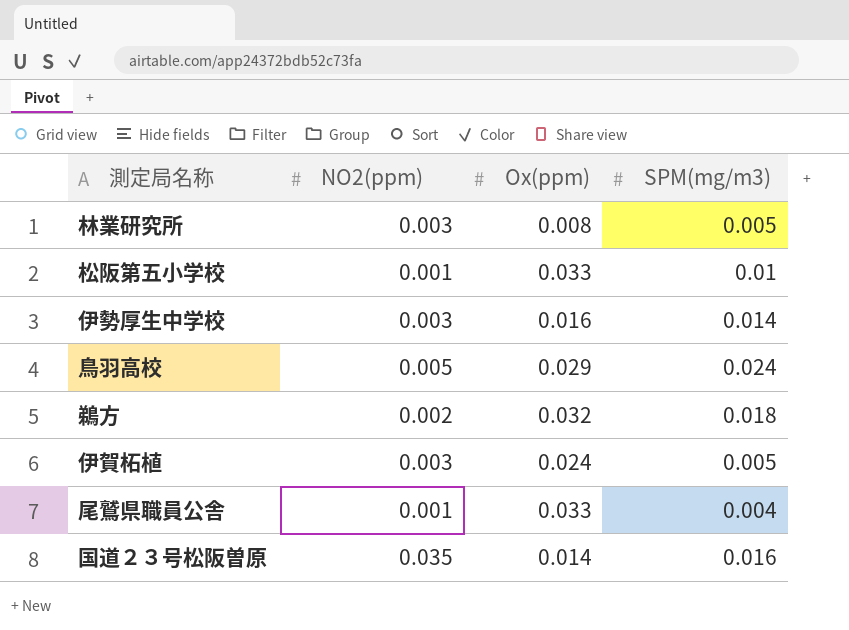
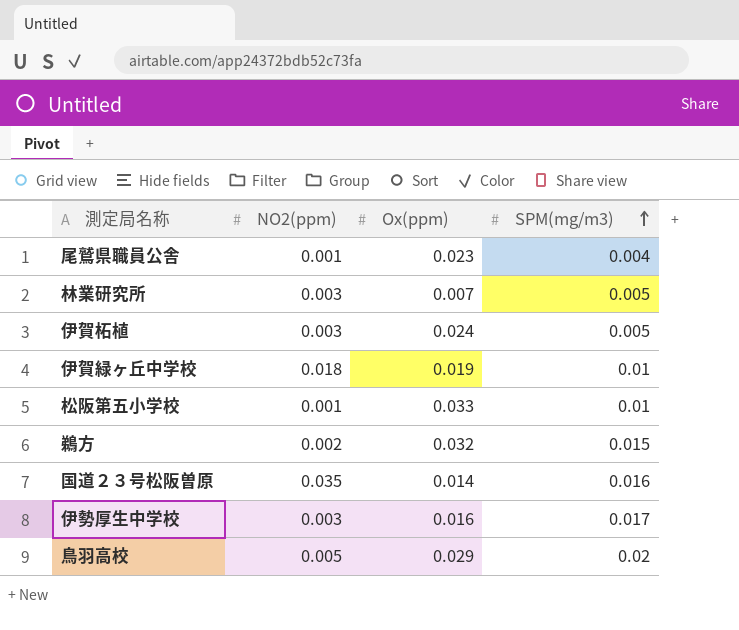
row order: none -> SPM(mg/m3) ascending
尾鷲県職員公舎 | Ox(ppm): 0.033 -> 0.023
林業研究所 | Ox(ppm): 0.008 -> 0.007
row 伊賀緑ヶ丘中学校: none -> 0.018 | 0.019 | 0.01
鵜方 | SPM(mg/m3): 0.018 -> 0.015
伊勢厚生中学校 | SPM(mg/m3): 0.014 -> 0.017
鳥羽高校 | SPM(mg/m3): 0.024 -> 0.02

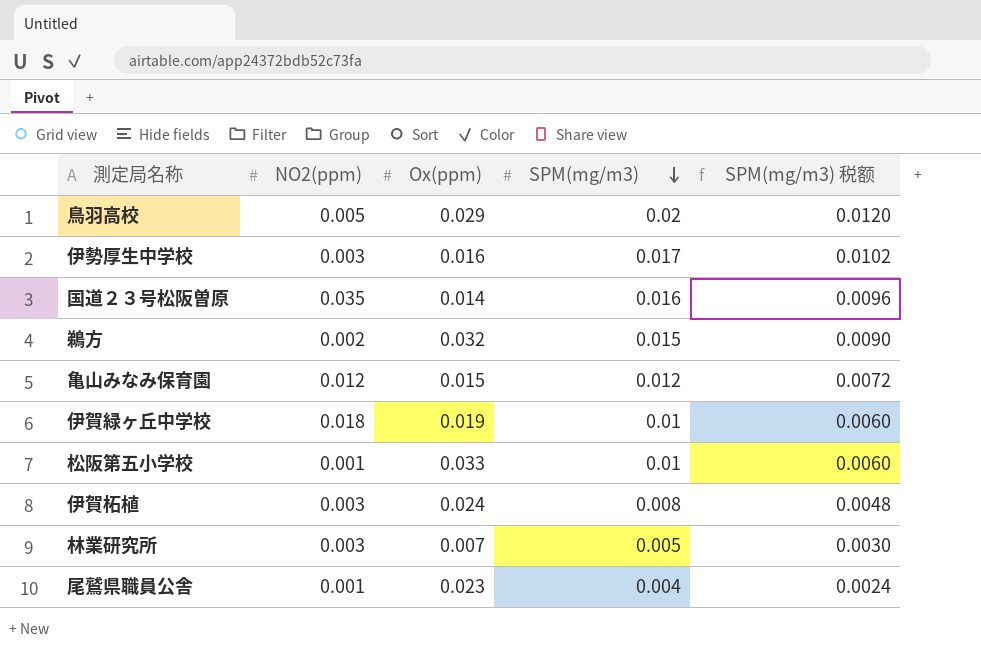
row order: SPM(mg/m3) ascending -> SPM(mg/m3) descending
column SPM(mg/m3) 税额 | formula: none -> [SPM(mg/m3)] * 0.6
row 亀山みなみ保育園: none -> 0.012 | 0.015 | 0.012 | 0.0072
伊賀柘植 | SPM(mg/m3): 0.005 -> 0.008

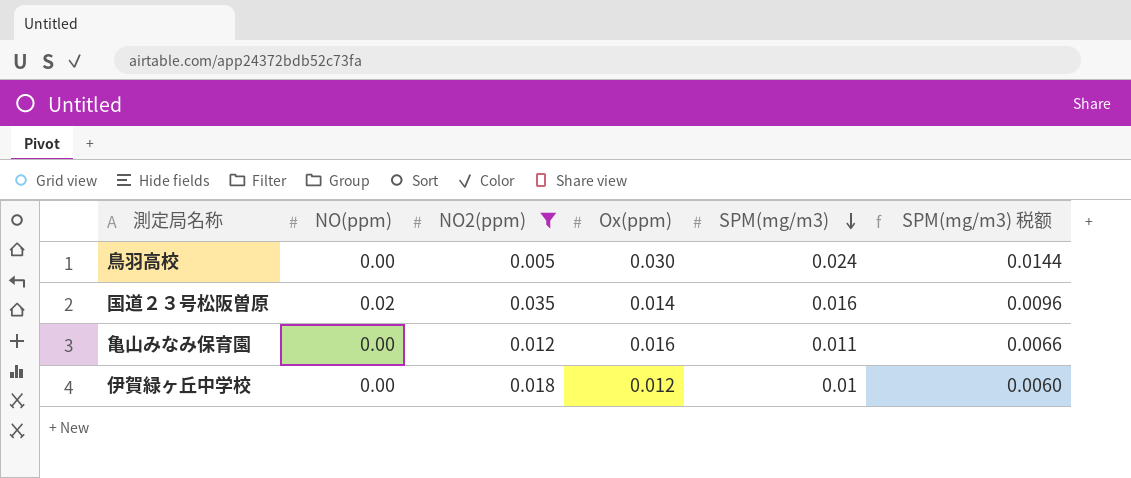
filter: none -> NO2(ppm) >= 0.005
column NO(ppm) | position: none -> 2
鳥羽高校 | Ox(ppm): 0.029 -> 0.030
鳥羽高校 | SPM(mg/m3): 0.02 -> 0.024
鳥羽高校 | SPM(mg/m3) 税额: 0.0120 -> 0.0144
亀山みなみ保育園 | Ox(ppm): 0.015 -> 0.016
亀山みなみ保育園 | SPM(mg/m3): 0.012 -> 0.011
亀山みなみ保育園 | SPM(mg/m3) 税额: 0.0072 -> 0.0066
伊賀緑ヶ丘中学校 | Ox(ppm): 0.019 -> 0.012

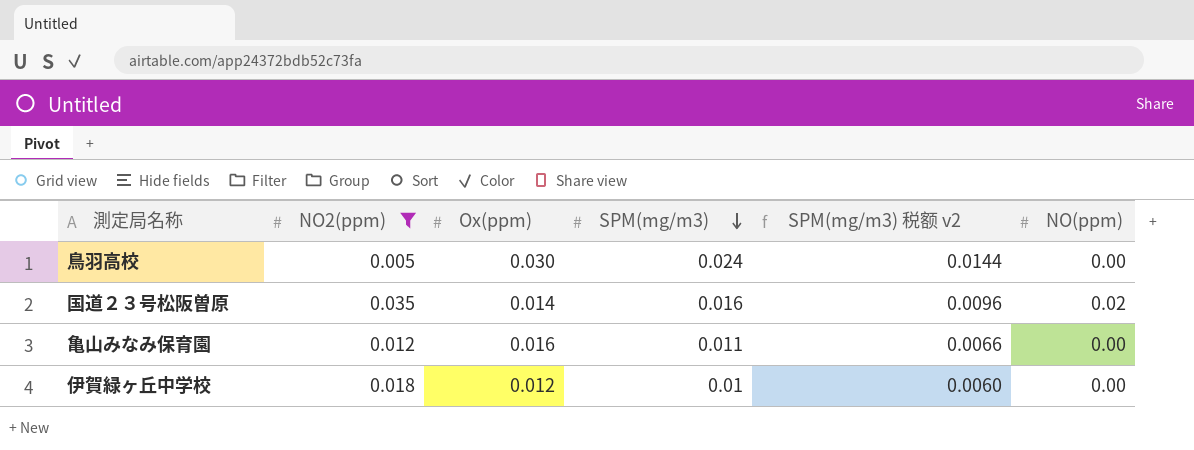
column name: SPM(mg/m3) 税额 -> SPM(mg/m3) 税额 v2
column NO(ppm) | position: 2 -> 6

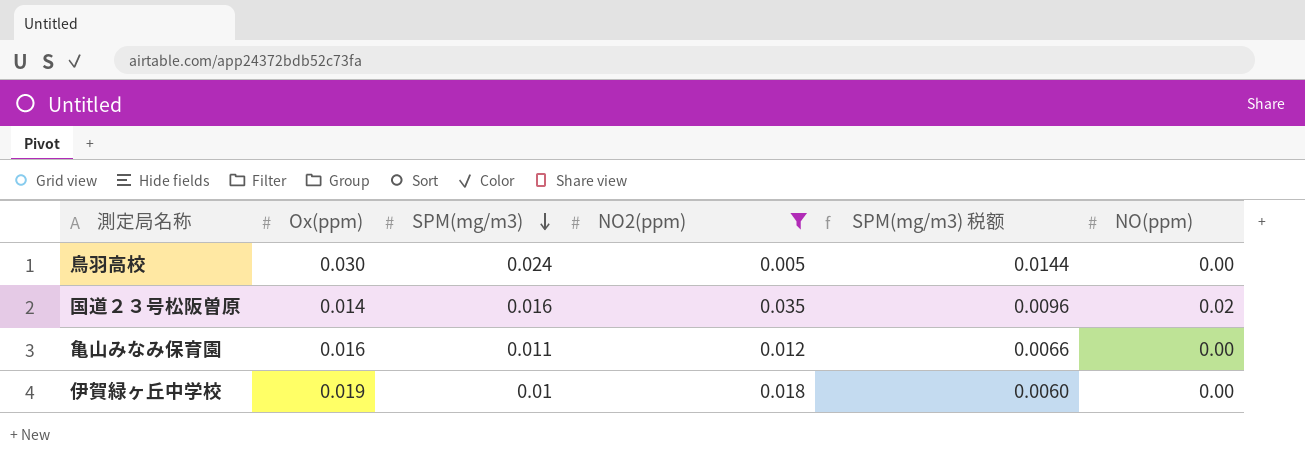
column NO2(ppm) | position: 2 -> 4
column name: SPM(mg/m3) 税额 v2 -> SPM(mg/m3) 税额
伊賀緑ヶ丘中学校 | Ox(ppm): 0.012 -> 0.019

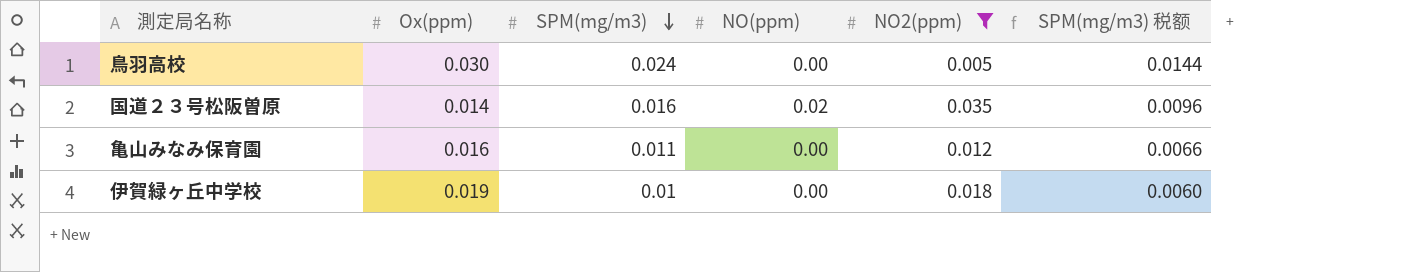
column NO(ppm) | position: 6 -> 4

